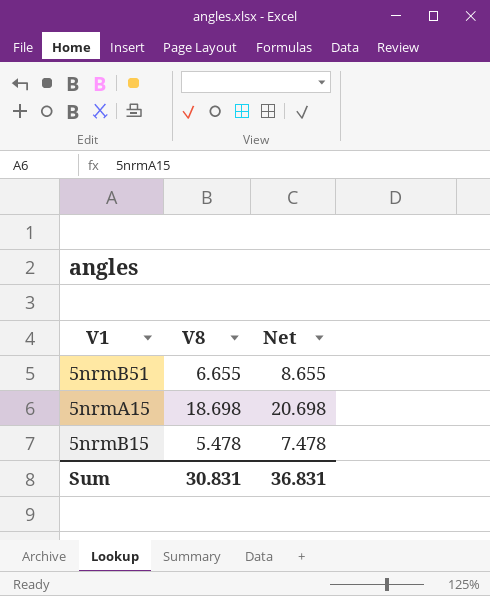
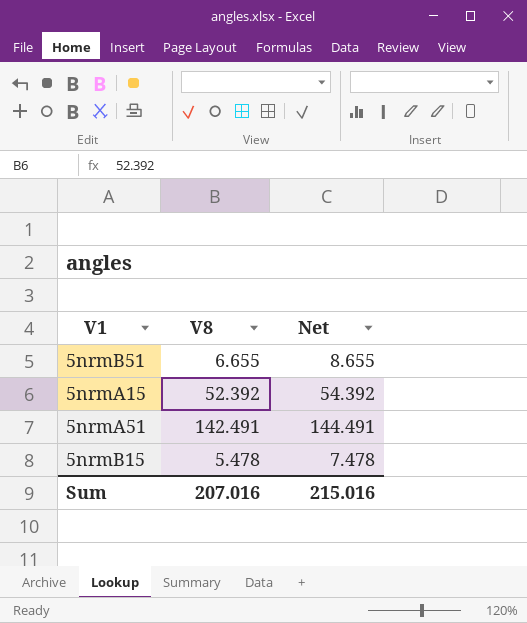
5nrmA15 | V8: 18.698 -> 52.392
5nrmA15 | Net: 20.698 -> 54.392
row 5nrmA51: none -> 142.491 | 144.491
Sum | V8: 30.831 -> 207.016
Sum | Net: 36.831 -> 215.016

